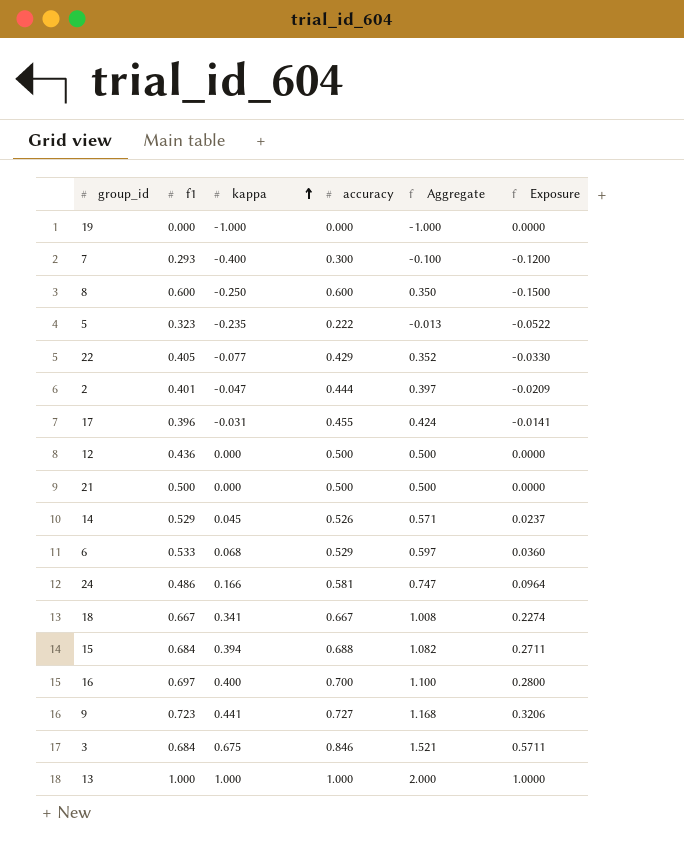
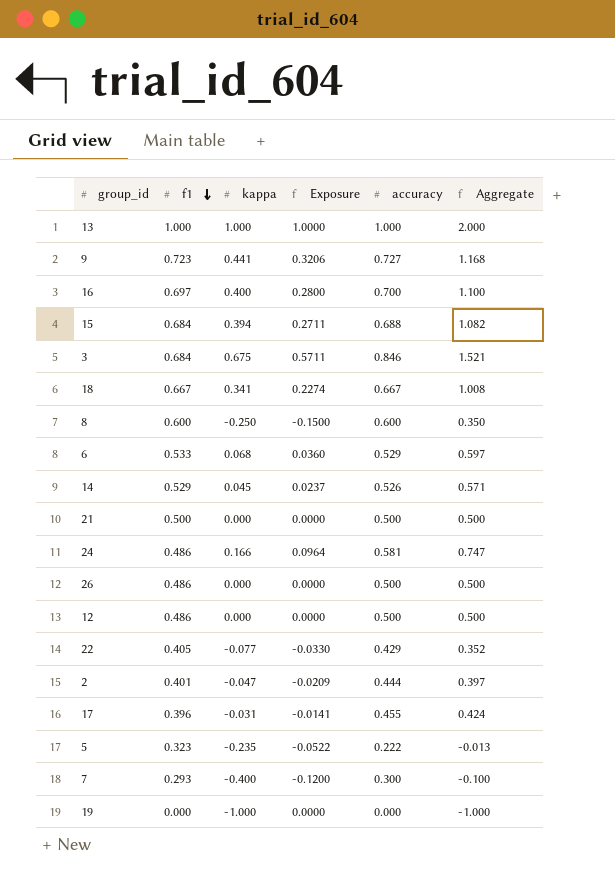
row order: kappa ascending -> f1 descending
column Exposure | position: 6 -> 4
row 26: none -> 0.486 | 0.000 | 0.0000 | 0.500 | 0.500
12 | f1: 0.436 -> 0.486

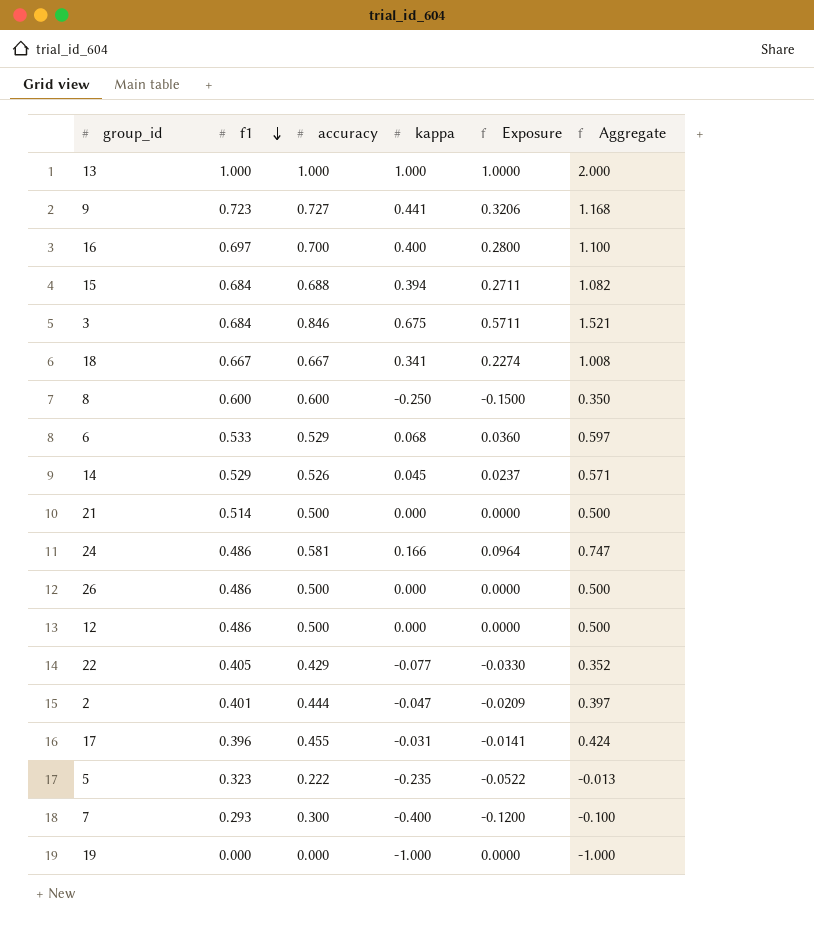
column accuracy | position: 5 -> 3
21 | f1: 0.500 -> 0.514

